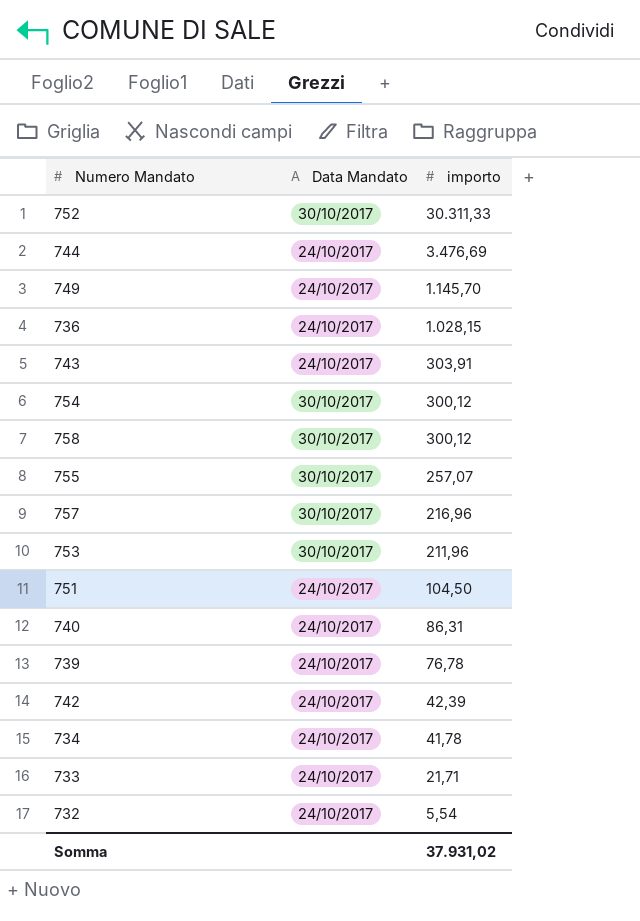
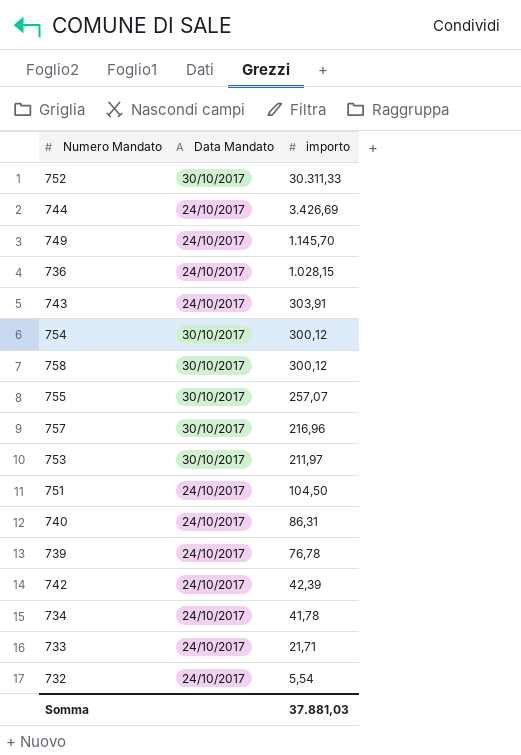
744 | importo: 3.476,69 -> 3.426,69
753 | importo: 211,96 -> 211,97
Somma | importo: 37.931,02 -> 37.881,03

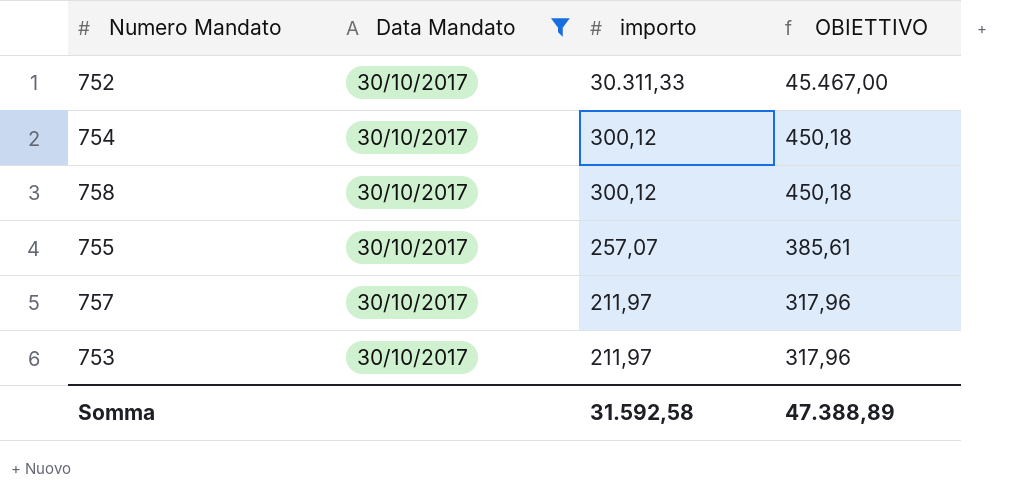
filter: none -> Data Mandato = 30/10/2017
column OBIETTIVO | formula: none -> [importo] * 1,5
757 | importo: 216,96 -> 211,97
Somma | importo: 37.881,03 -> 31.592,58

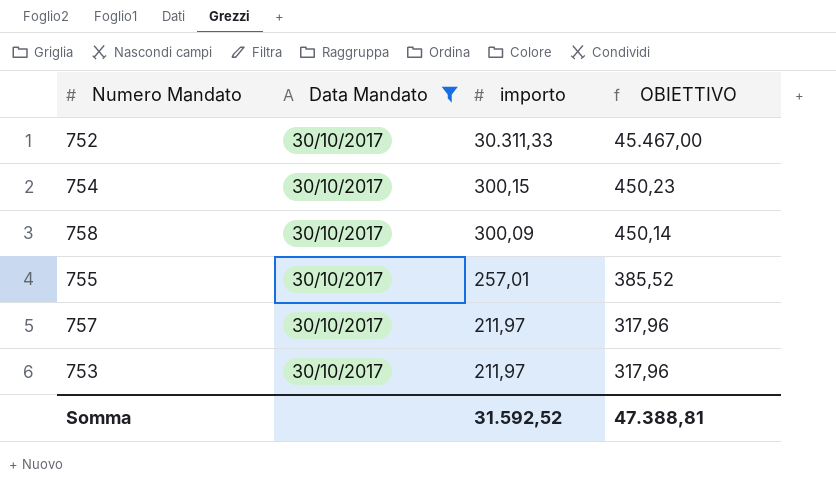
754 | importo: 300,12 -> 300,15
754 | OBIETTIVO: 450,18 -> 450,23
758 | importo: 300,12 -> 300,09
758 | OBIETTIVO: 450,18 -> 450,14
755 | importo: 257,07 -> 257,01
755 | OBIETTIVO: 385,61 -> 385,52
Somma | importo: 31.592,58 -> 31.592,52
Somma | OBIETTIVO: 47.388,89 -> 47.388,81

